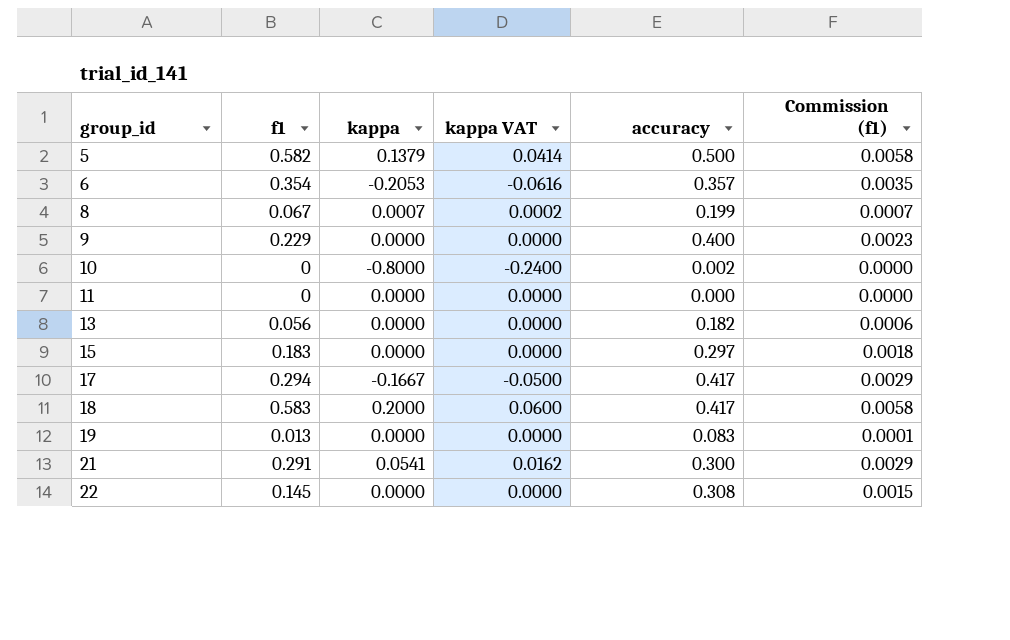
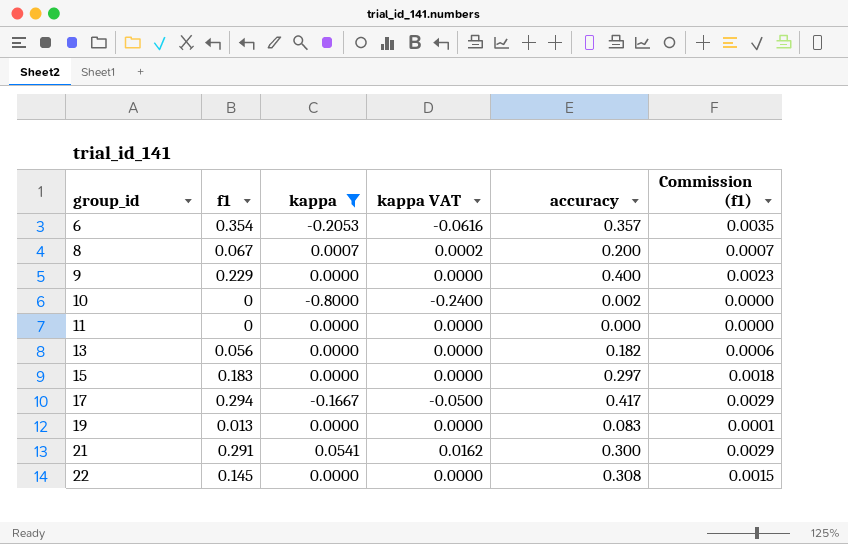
filter: none -> kappa <= 0.0541
8 | accuracy: 0.199 -> 0.200

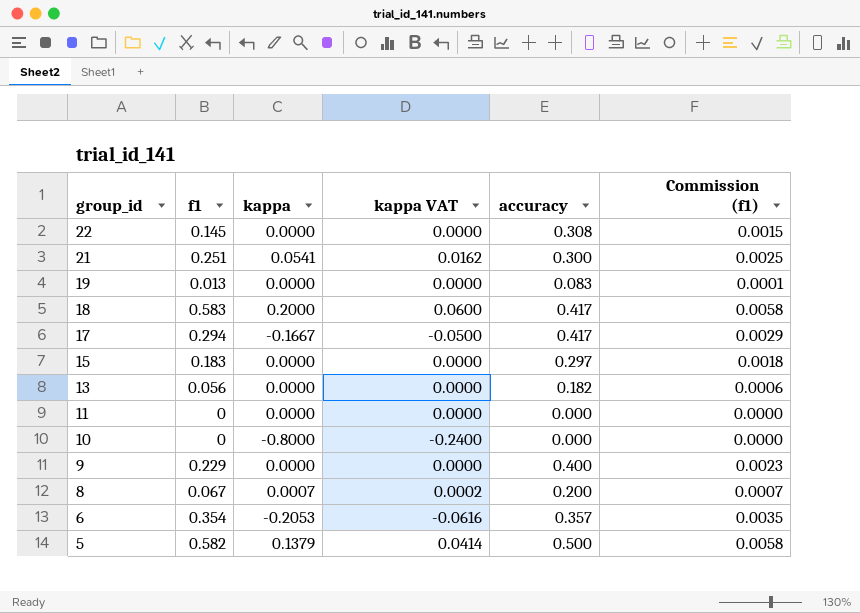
filter: kappa <= 0.0541 -> none
row order: group_id ascending -> group_id descending
21 | f1: 0.291 -> 0.251
21 | Commission (f1): 0.0029 -> 0.0025
10 | accuracy: 0.002 -> 0.000

